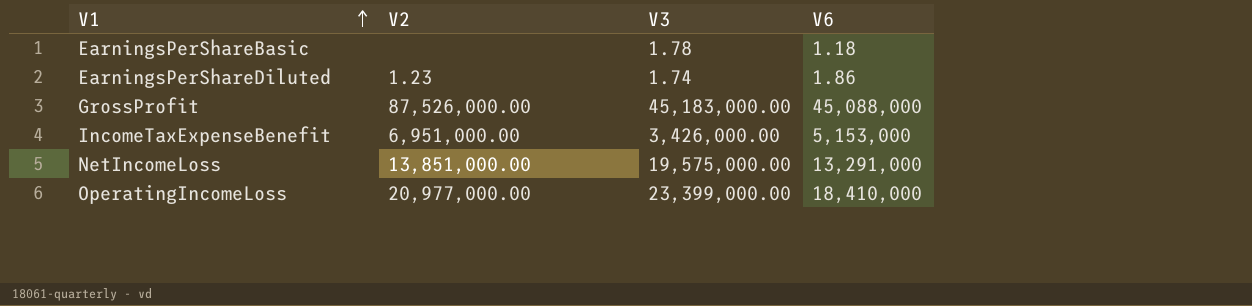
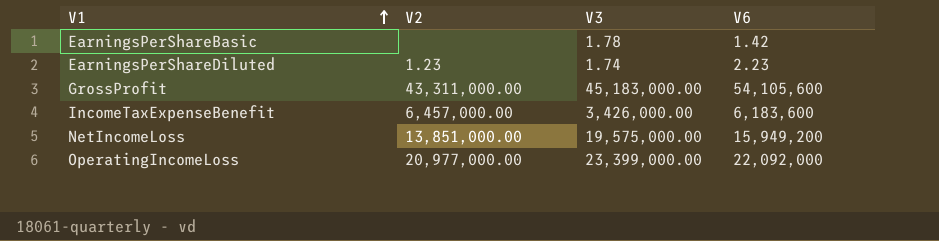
EarningsPerShareBasic | V6: 1.18 -> 1.42
EarningsPerShareDiluted | V6: 1.86 -> 2.23
GrossProfit | V2: 87,526,000.00 -> 43,311,000.00
GrossProfit | V6: 45,088,000 -> 54,105,600
IncomeTaxExpenseBenefit | V2: 6,951,000.00 -> 6,457,000.00
IncomeTaxExpenseBenefit | V6: 5,153,000 -> 6,183,600
NetIncomeLoss | V6: 13,291,000 -> 15,949,200
OperatingIncomeLoss | V6: 18,410,000 -> 22,092,000

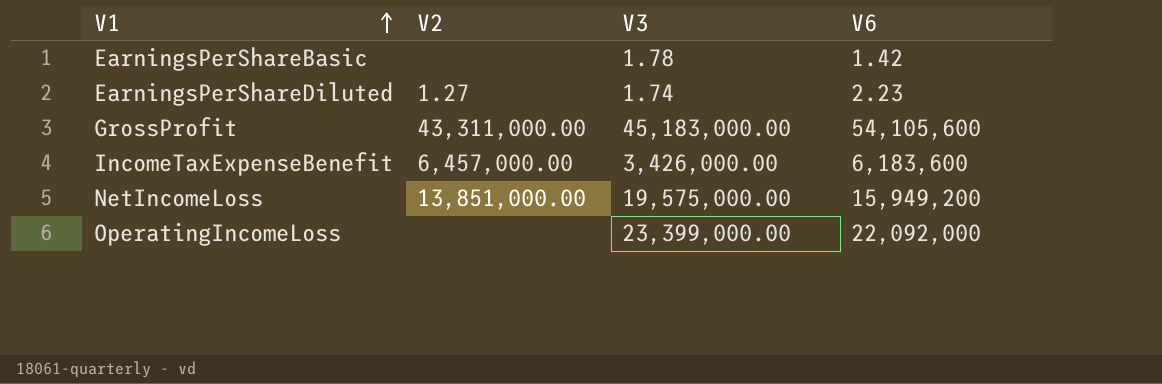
EarningsPerShareDiluted | V2: 1.23 -> 1.27
OperatingIncomeLoss | V2: 20,977,000.00 -> none

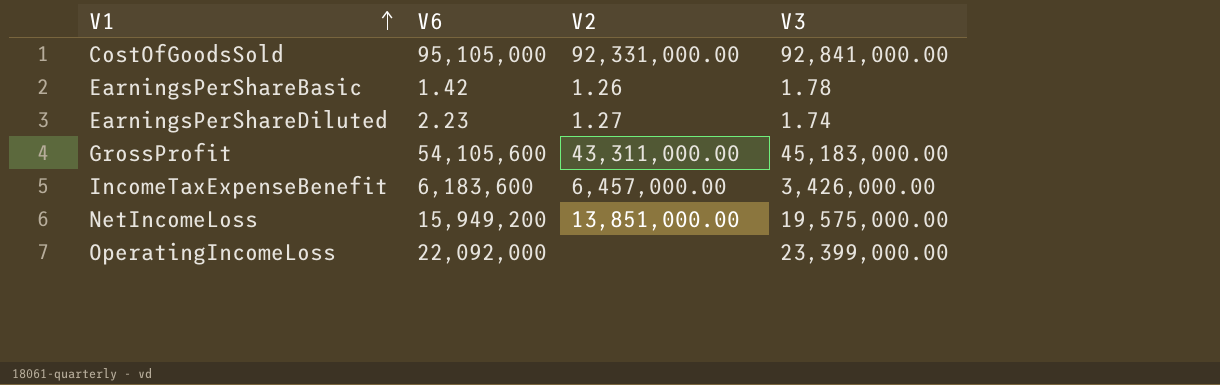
column V6 | position: 4 -> 2
row CostOfGoodsSold: none -> 95,105,000 | 92,331,000.00 | 92,841,000.00
EarningsPerShareBasic | V2: none -> 1.26

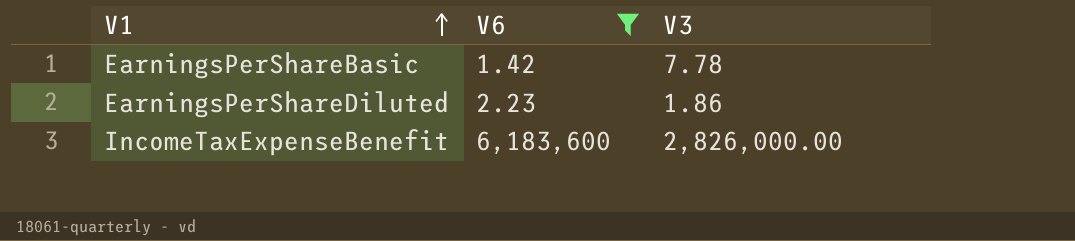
filter: none -> V6 <= 6,183,600
column V2 | position: 3 -> none
EarningsPerShareBasic | V3: 1.78 -> 7.78
EarningsPerShareDiluted | V3: 1.74 -> 1.86
IncomeTaxExpenseBenefit | V3: 3,426,000.00 -> 2,826,000.00

